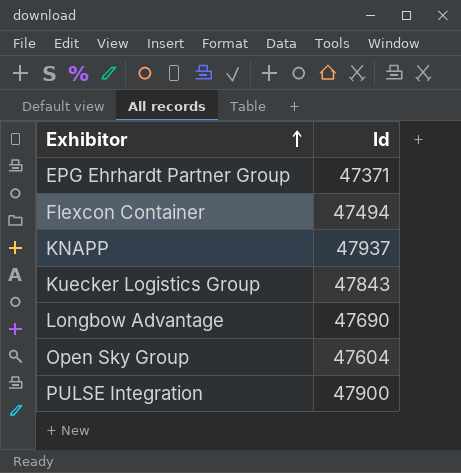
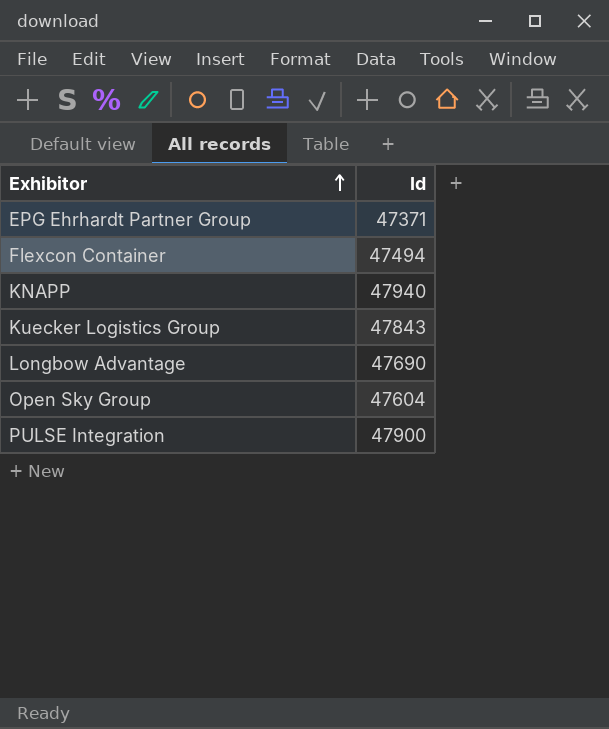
KNAPP | Id: 47937 -> 47940

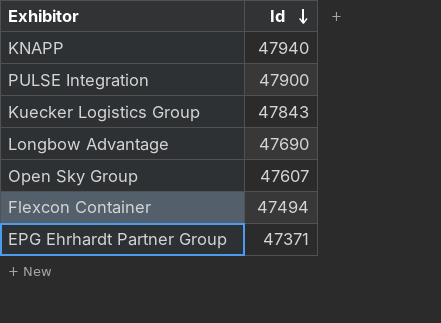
row order: Exhibitor ascending -> Id descending
Open Sky Group | Id: 47604 -> 47607

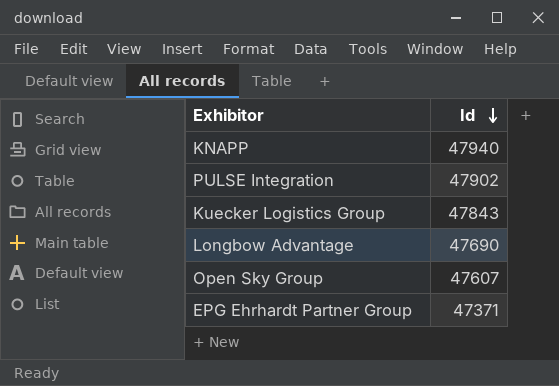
row Flexcon Container: 47494 -> none
PULSE Integration | Id: 47900 -> 47902

